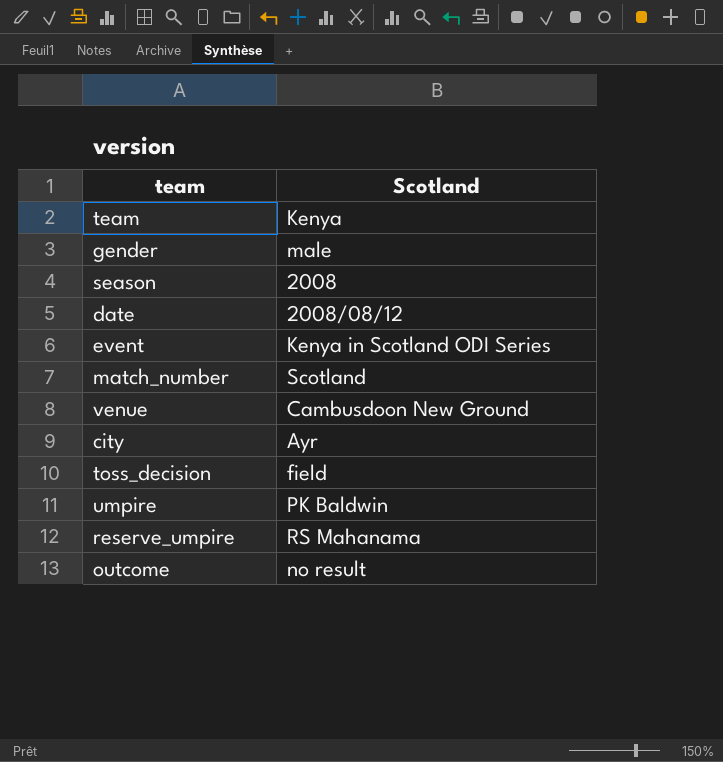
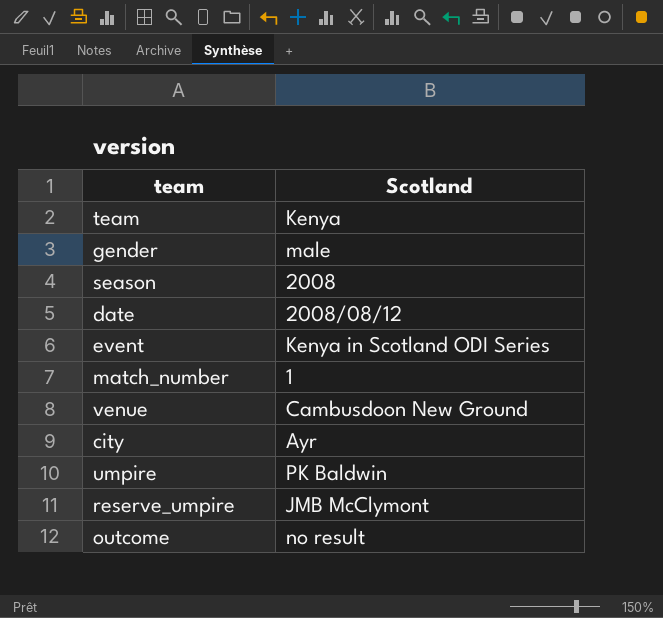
row toss_decision: field -> none
match_number | Scotland: Scotland -> 1
reserve_umpire | Scotland: RS Mahanama -> JMB McClymont

